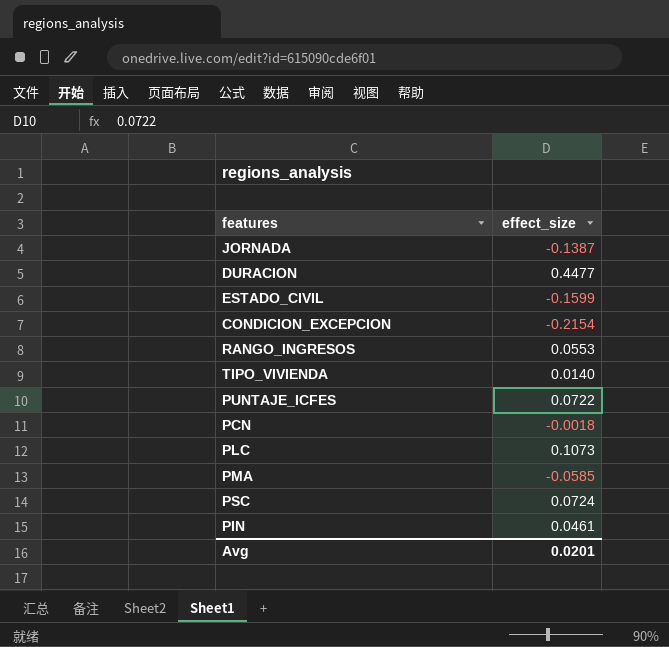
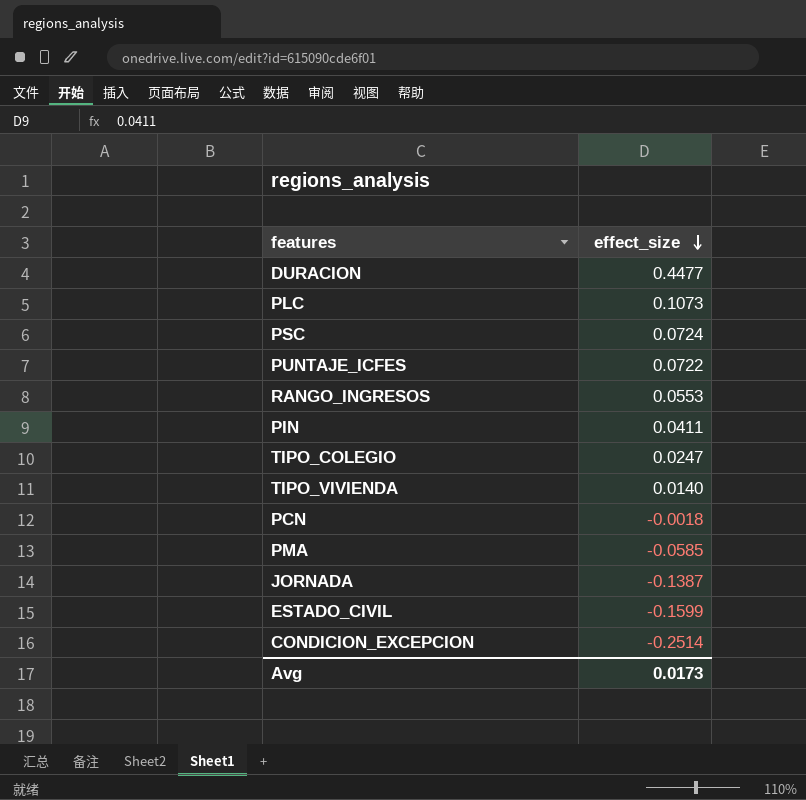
row order: none -> effect_size descending
PIN | effect_size: 0.0461 -> 0.0411
row TIPO_COLEGIO: none -> 0.0247
CONDICION_EXCEPCION | effect_size: -0.2154 -> -0.2514
Avg | effect_size: 0.0201 -> 0.0173

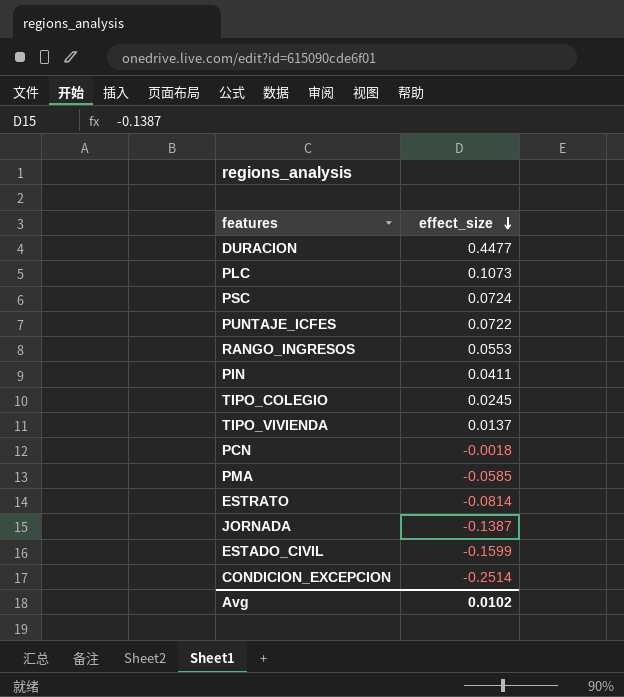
TIPO_COLEGIO | effect_size: 0.0247 -> 0.0245
TIPO_VIVIENDA | effect_size: 0.0140 -> 0.0137
row ESTRATO: none -> -0.0814
Avg | effect_size: 0.0173 -> 0.0102

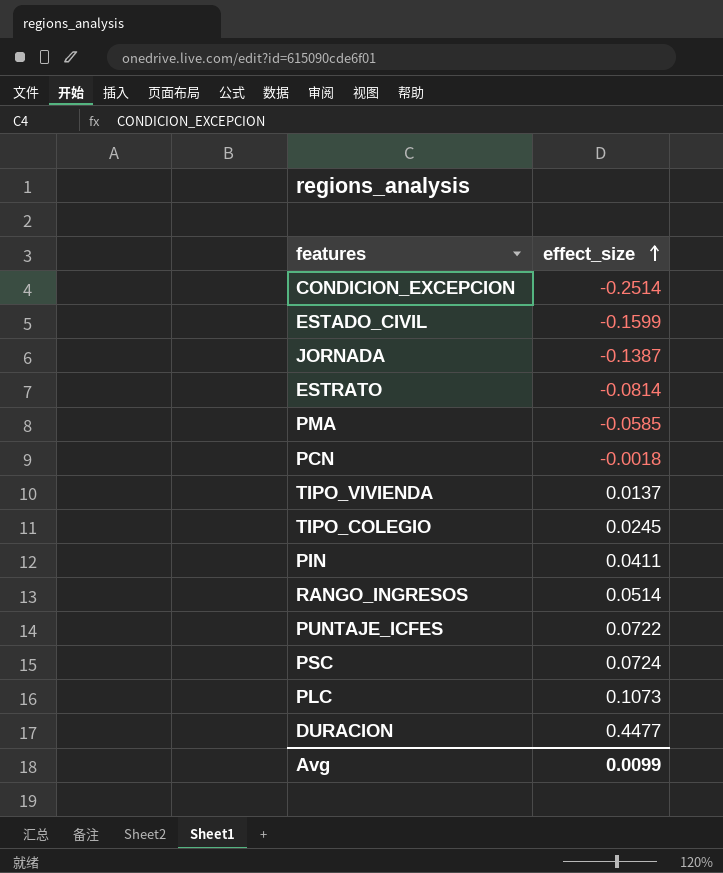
row order: effect_size descending -> effect_size ascending
RANGO_INGRESOS | effect_size: 0.0553 -> 0.0514
Avg | effect_size: 0.0102 -> 0.0099

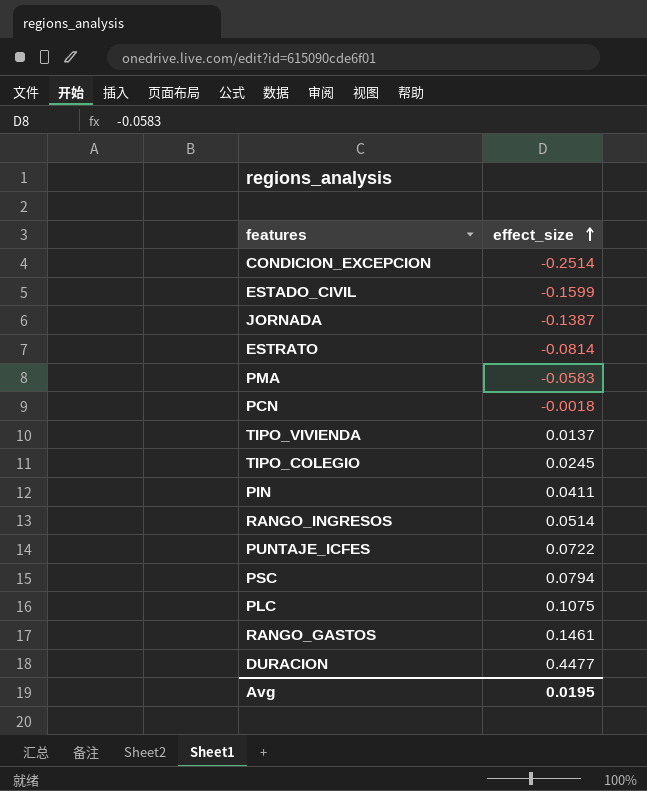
PMA | effect_size: -0.0585 -> -0.0583
PSC | effect_size: 0.0724 -> 0.0794
PLC | effect_size: 0.1073 -> 0.1075
row RANGO_GASTOS: none -> 0.1461
Avg | effect_size: 0.0099 -> 0.0195

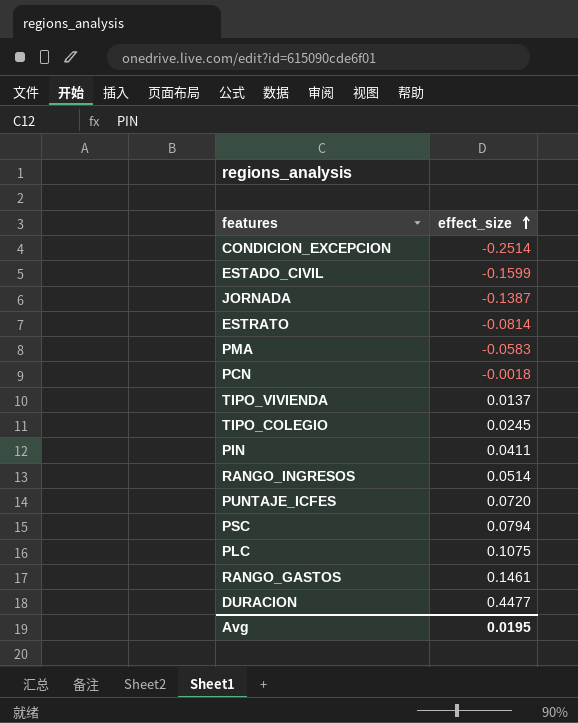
PUNTAJE_ICFES | effect_size: 0.0722 -> 0.0720

